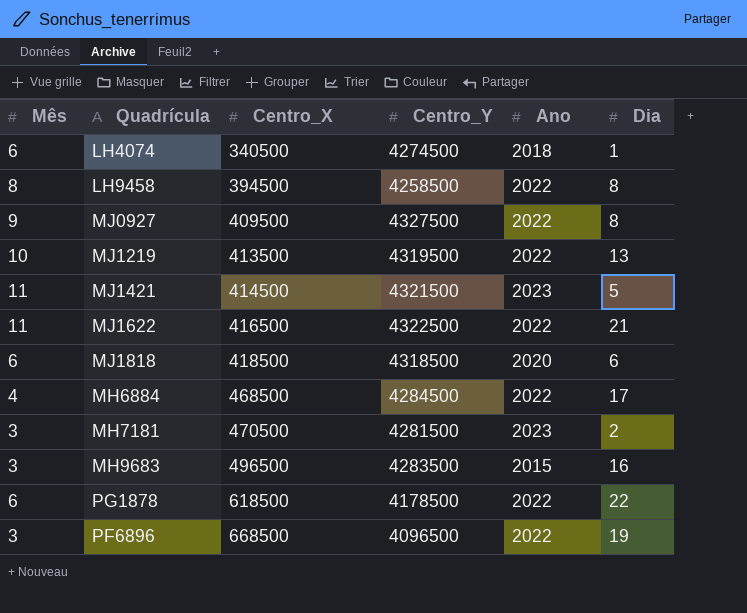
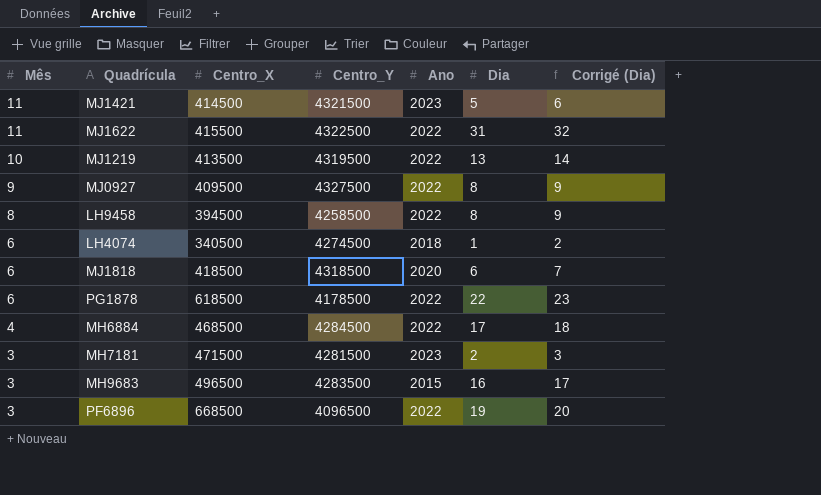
row order: Centro_X ascending -> Mês descending
column Corrigé (Dia) | formula: none -> [Dia] + 1
MJ1622 | Centro_X: 416500 -> 415500
MJ1622 | Dia: 21 -> 31
MH7181 | Centro_X: 470500 -> 471500

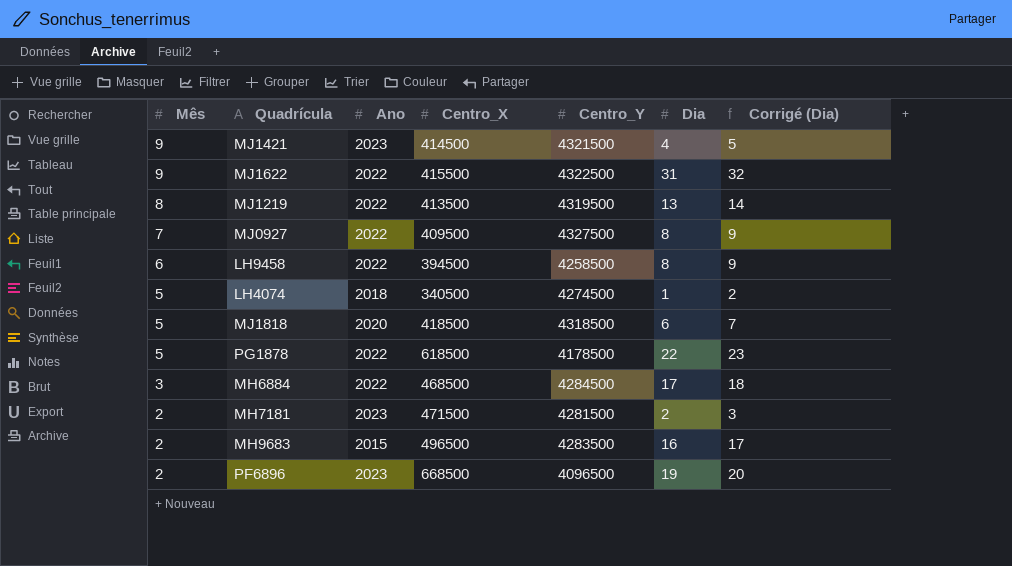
column Ano | position: 5 -> 3
MJ1421 | Mês: 11 -> 9
MJ1421 | Dia: 5 -> 4
MJ1421 | Corrigé (Dia): 6 -> 5
MJ1622 | Mês: 11 -> 9
MJ1219 | Mês: 10 -> 8
MJ0927 | Mês: 9 -> 7
LH9458 | Mês: 8 -> 6
LH4074 | Mês: 6 -> 5
MJ1818 | Mês: 6 -> 5
PG1878 | Mês: 6 -> 5
MH6884 | Mês: 4 -> 3
MH7181 | Mês: 3 -> 2
MH9683 | Mês: 3 -> 2
PF6896 | Mês: 3 -> 2
PF6896 | Ano: 2022 -> 2023

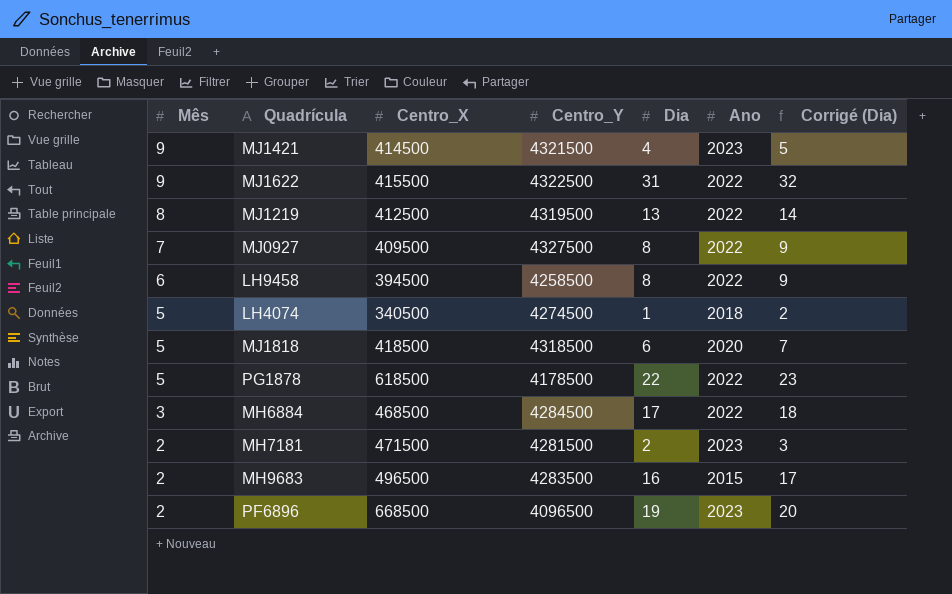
column Ano | position: 3 -> 6
MJ1219 | Centro_X: 413500 -> 412500

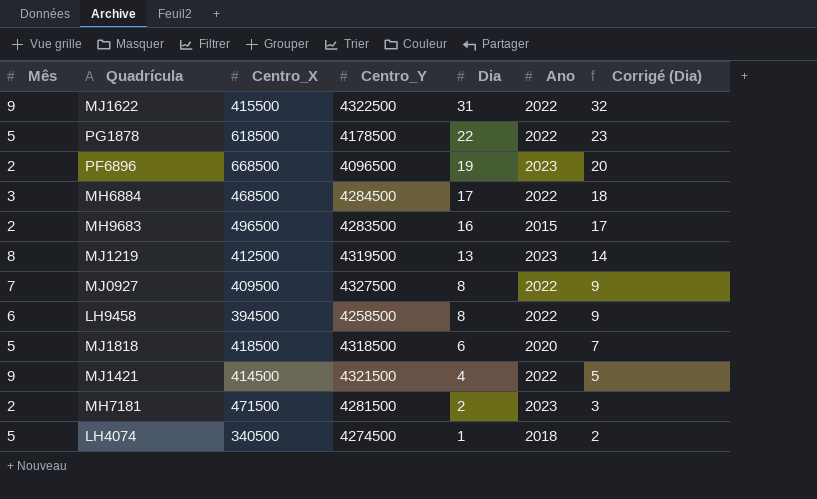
row order: Mês descending -> Dia descending
MJ1219 | Ano: 2022 -> 2023
MJ1421 | Ano: 2023 -> 2022

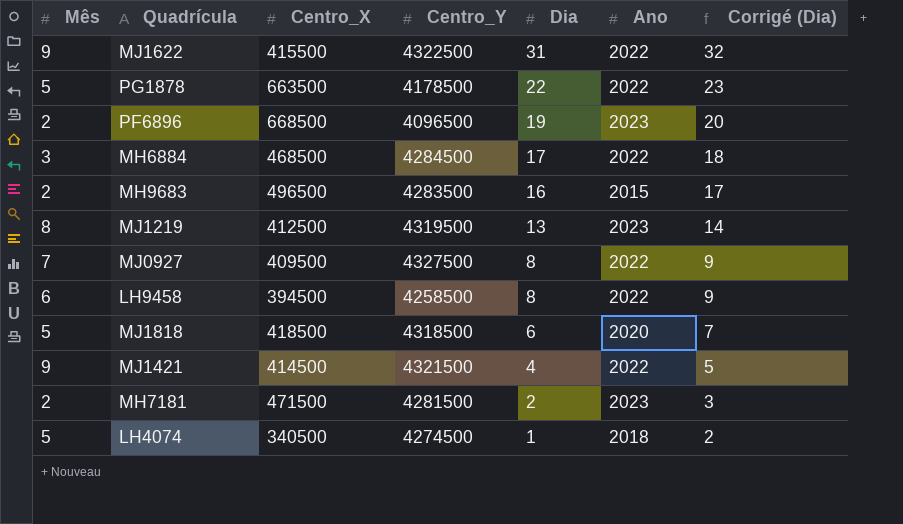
PG1878 | Centro_X: 618500 -> 663500

